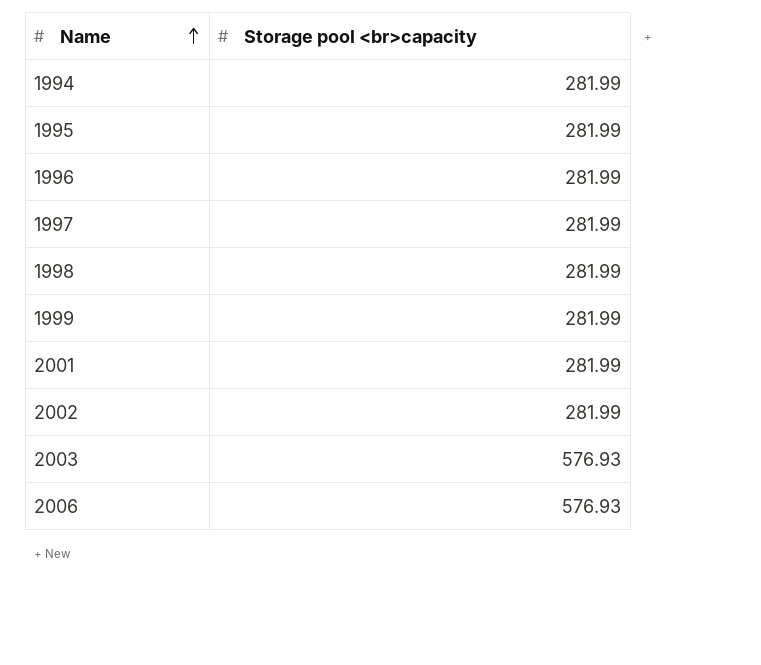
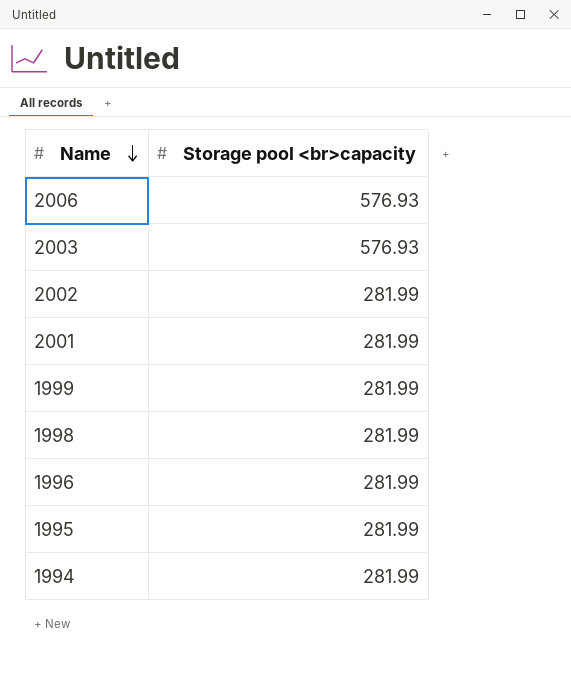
row order: Name ascending -> Name descending
row 1997: 281.99 -> none

